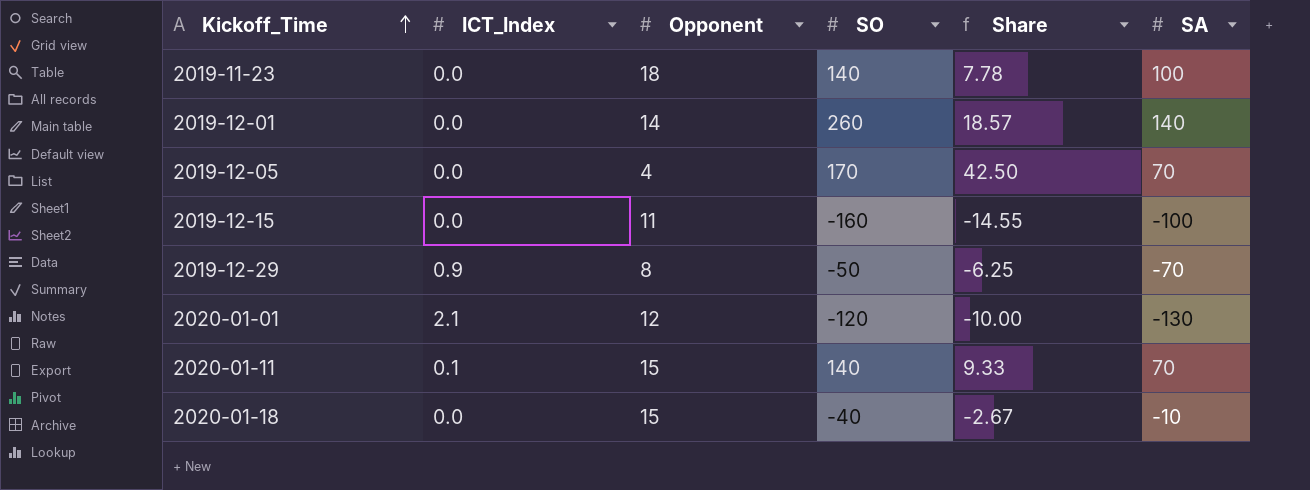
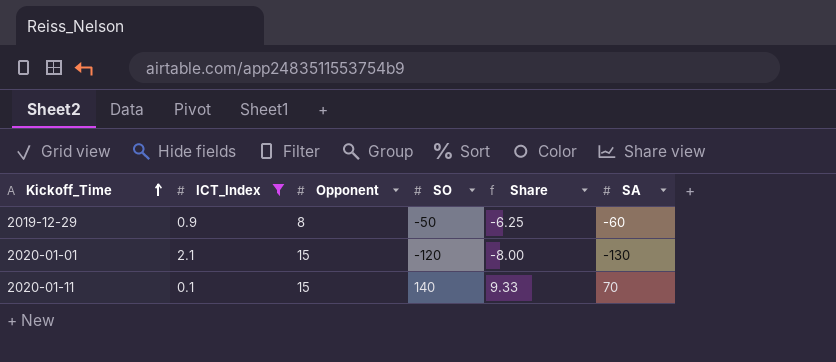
filter: none -> ICT_Index != 0.0
2019-12-29 | SA: -70 -> -60
2020-01-01 | Opponent: 12 -> 15
2020-01-01 | Share: -10.00 -> -8.00

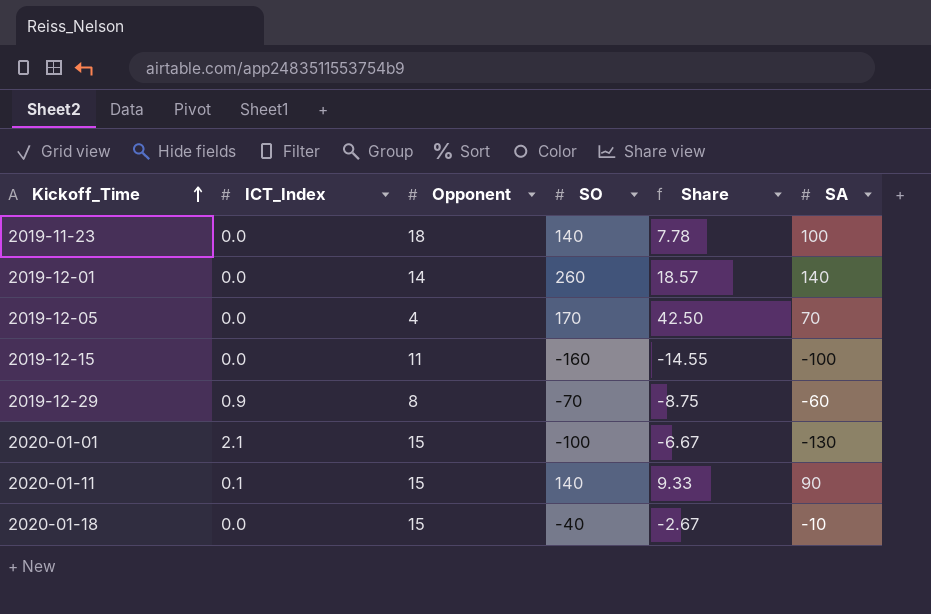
filter: ICT_Index != 0.0 -> none
2019-12-29 | SO: -50 -> -70
2019-12-29 | Share: -6.25 -> -8.75
2020-01-01 | SO: -120 -> -100
2020-01-01 | Share: -8.00 -> -6.67
2020-01-11 | SA: 70 -> 90

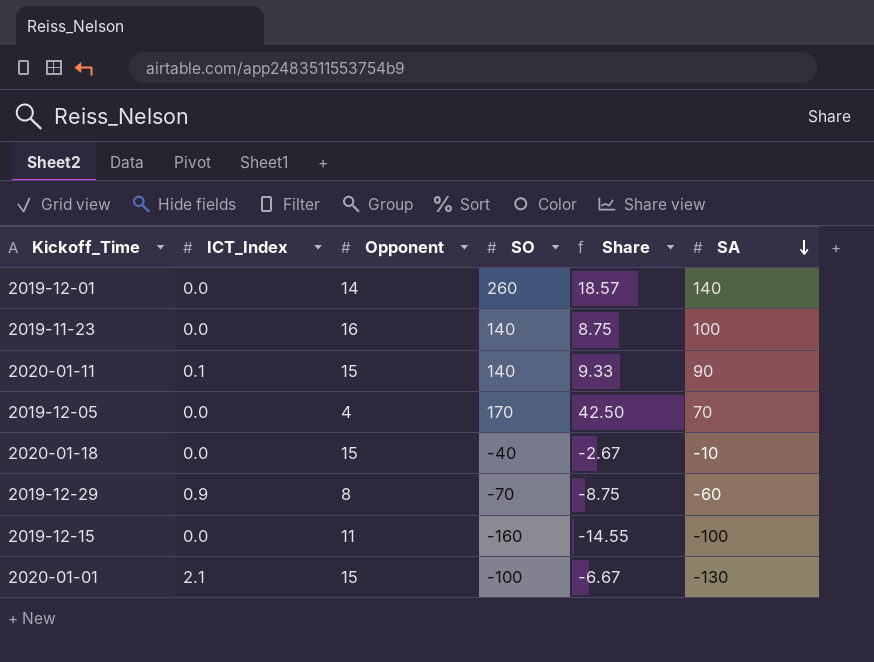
row order: Kickoff_Time ascending -> SA descending
2019-11-23 | Opponent: 18 -> 16
2019-11-23 | Share: 7.78 -> 8.75

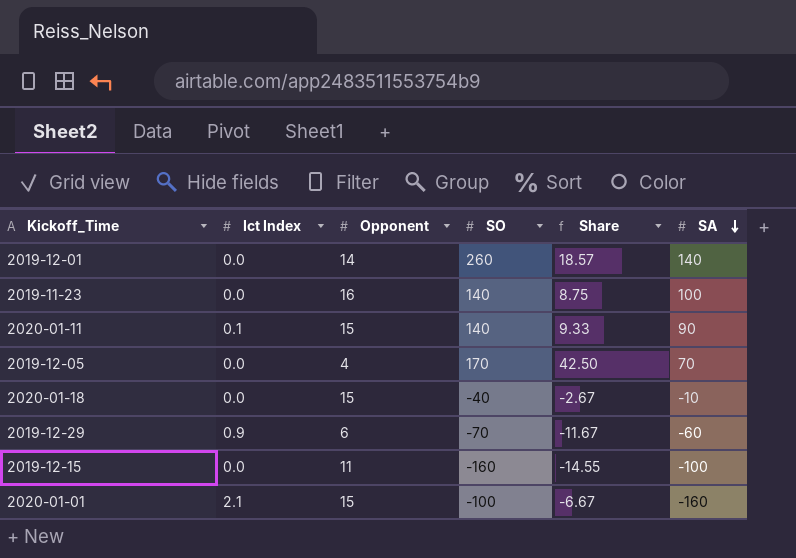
column name: ICT_Index -> Ict Index
2019-12-29 | Opponent: 8 -> 6
2019-12-29 | Share: -8.75 -> -11.67
2020-01-01 | SA: -130 -> -160

